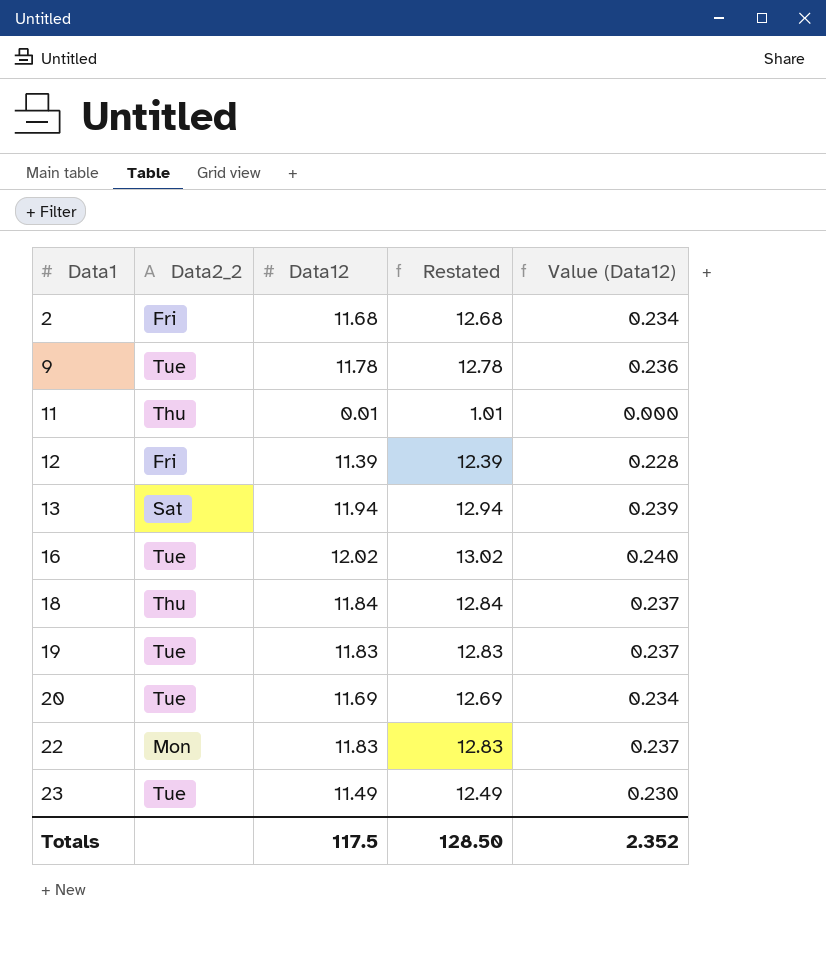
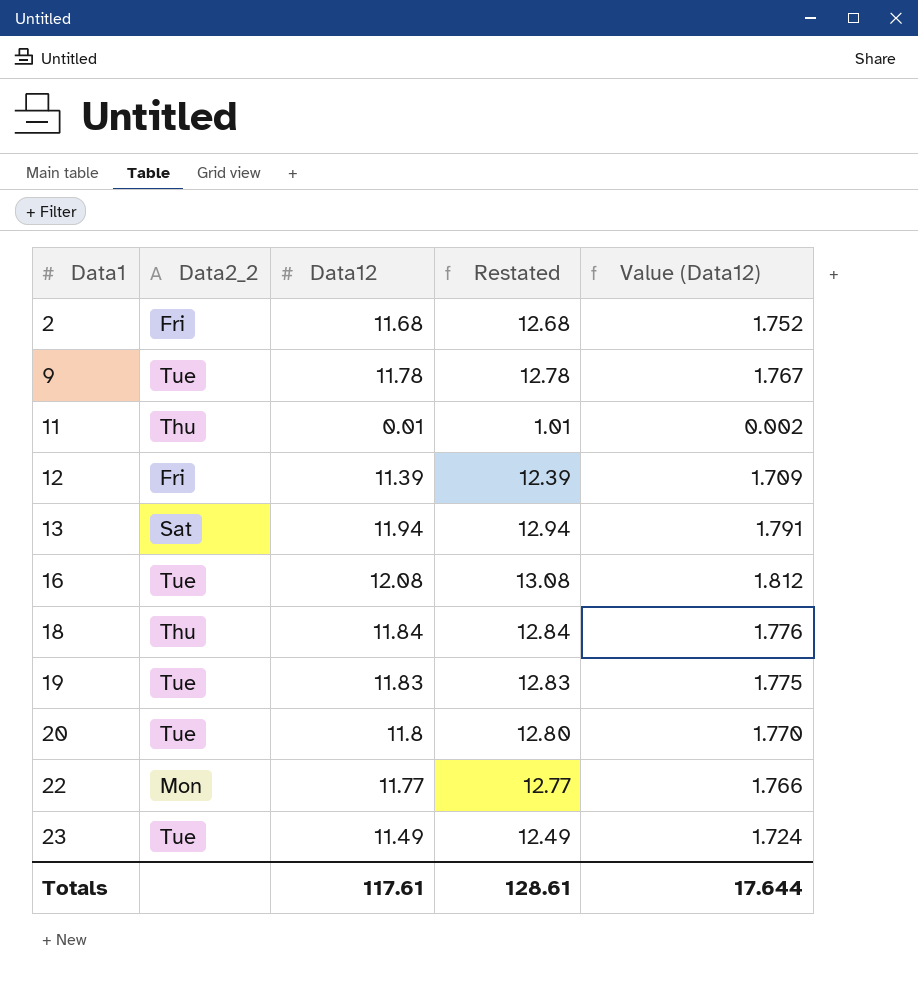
column Value (Data12) | formula: [Data12] * 0.02 -> [Data12] * 0.15
16 | Data12: 12.02 -> 12.08
16 | Restated: 13.02 -> 13.08
20 | Data12: 11.69 -> 11.8
20 | Restated: 12.69 -> 12.80
22 | Data12: 11.83 -> 11.77
22 | Restated: 12.83 -> 12.77
Totals | Data12: 117.5 -> 117.61
Totals | Restated: 128.50 -> 128.61
Totals | Value (Data12): 2.352 -> 17.644

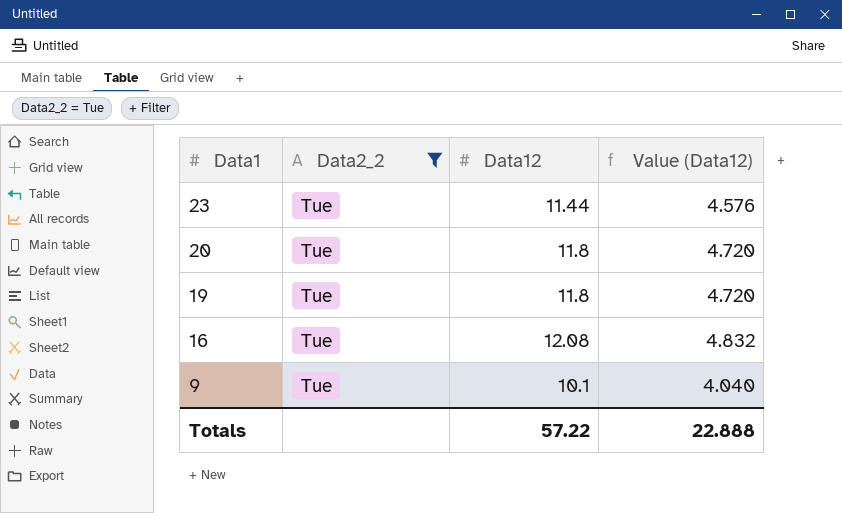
filter: none -> Data2_2 = Tue
row order: Data1 ascending -> Data1 descending
column Restated | formula: [Data12] + 1 -> none
column Value (Data12) | formula: [Data12] * 0.15 -> [Data12] * 0.4
23 | Data12: 11.49 -> 11.44
19 | Data12: 11.83 -> 11.8
9 | Data12: 11.78 -> 10.1
Totals | Data12: 117.61 -> 57.22
Totals | Value (Data12): 17.644 -> 22.888

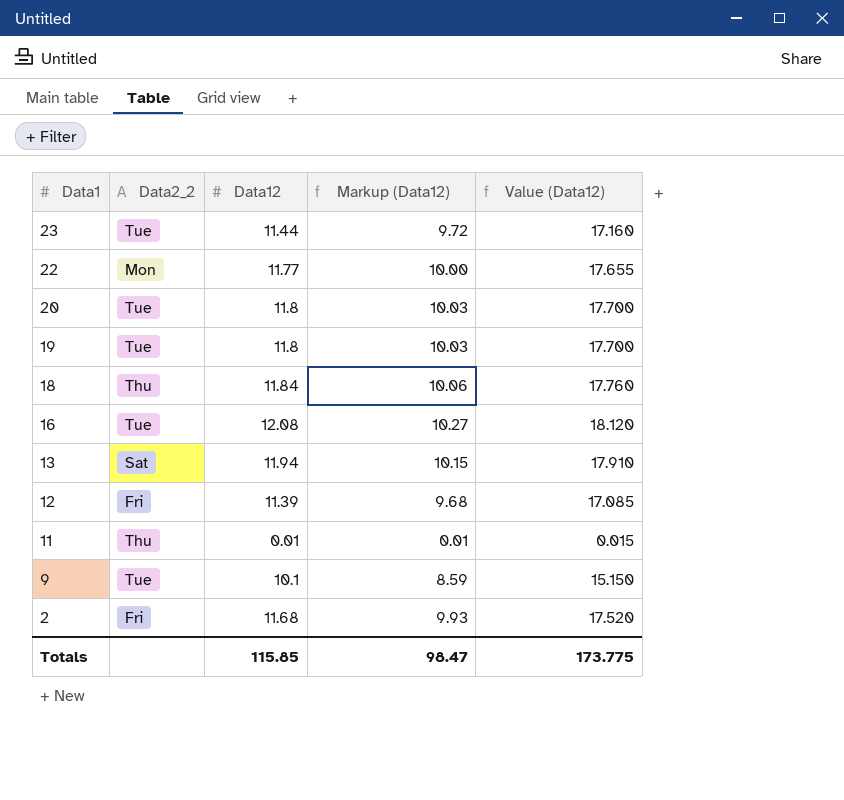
filter: Data2_2 = Tue -> none
column Markup (Data12) | formula: none -> [Data12] * 0.85
column Value (Data12) | formula: [Data12] * 0.4 -> [Data12] * 1.5
Totals | Data12: 57.22 -> 115.85
Totals | Value (Data12): 22.888 -> 173.775

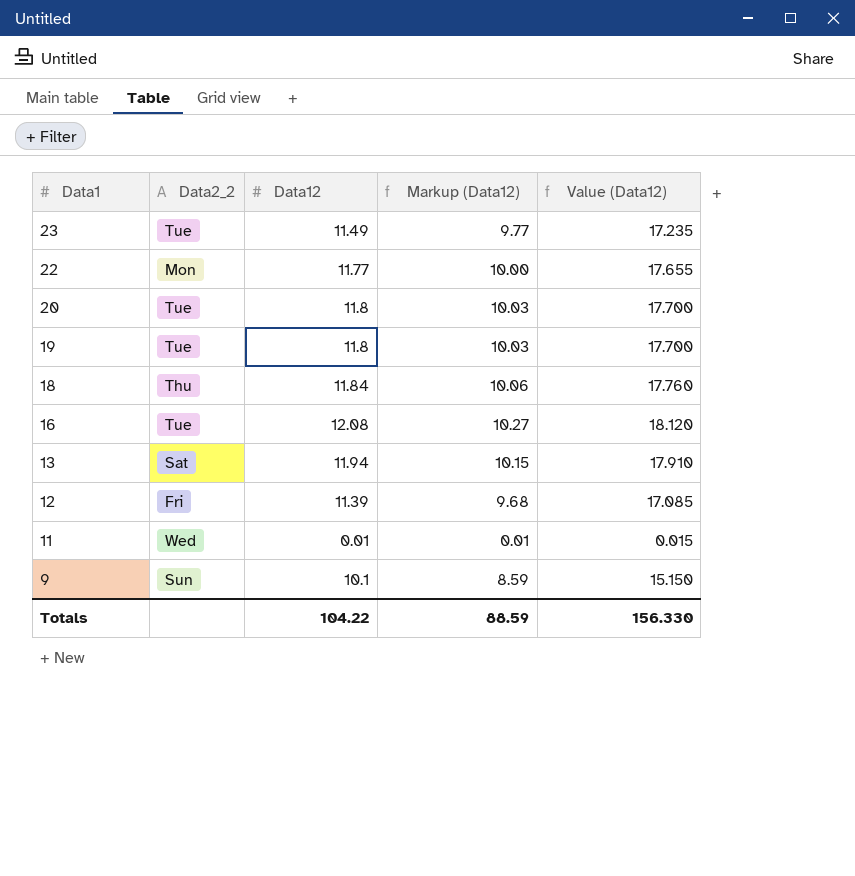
row 2: Fri | 11.68 | 9.93 | 17.520 -> none
23 | Data12: 11.44 -> 11.49
23 | Markup (Data12): 9.72 -> 9.77
23 | Value (Data12): 17.160 -> 17.235
11 | Data2_2: Thu -> Wed
9 | Data2_2: Tue -> Sun
Totals | Data12: 115.85 -> 104.22
Totals | Markup (Data12): 98.47 -> 88.59
Totals | Value (Data12): 173.775 -> 156.330

